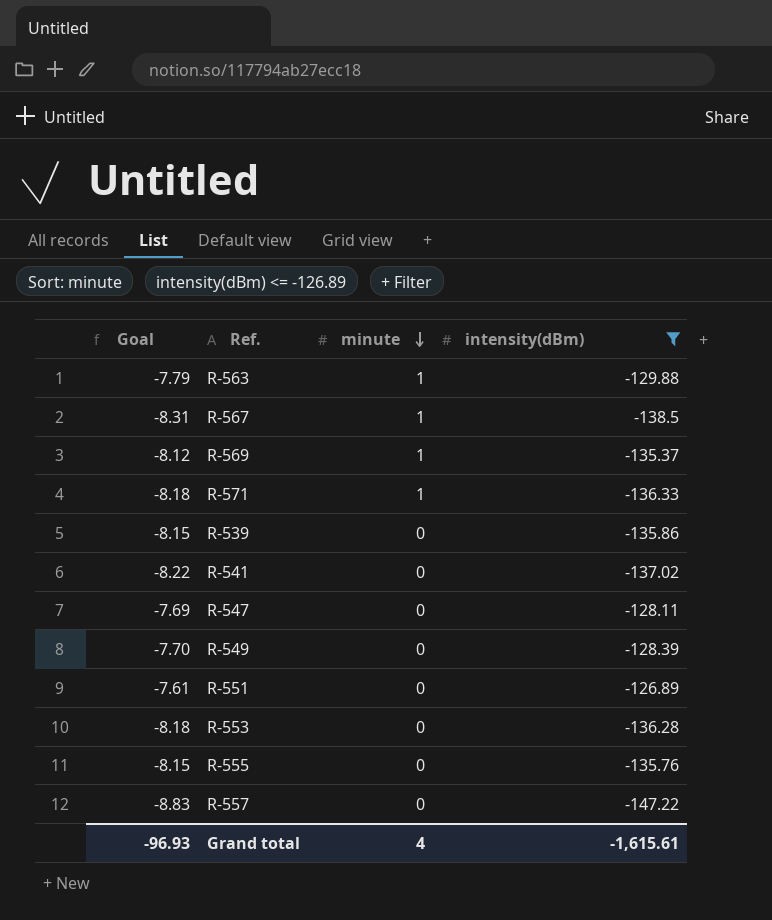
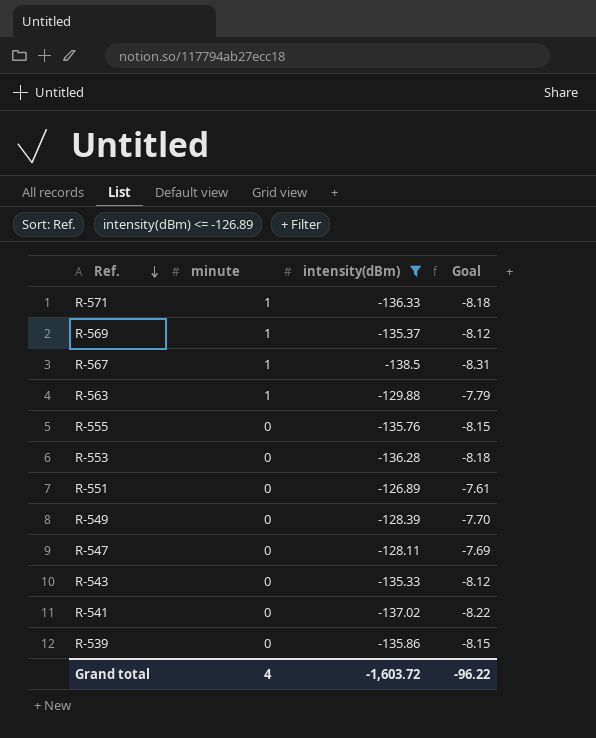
row order: minute descending -> Ref. descending
column Goal | position: 1 -> 4
row R-557: -8.83 | 0 | -147.22 -> none
row R-543: none -> 0 | -135.33 | -8.12
Grand total | intensity(dBm): -1,615.61 -> -1,603.72
Grand total | Goal: -96.93 -> -96.22

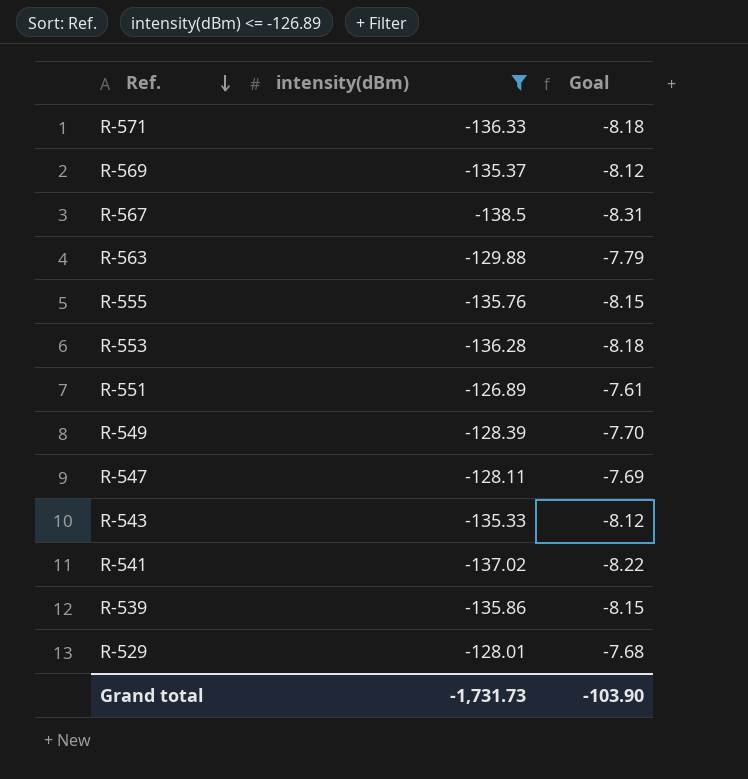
column minute | position: 2 -> none
row R-529: none -> -128.01 | -7.68
Grand total | intensity(dBm): -1,603.72 -> -1,731.73
Grand total | Goal: -96.22 -> -103.90

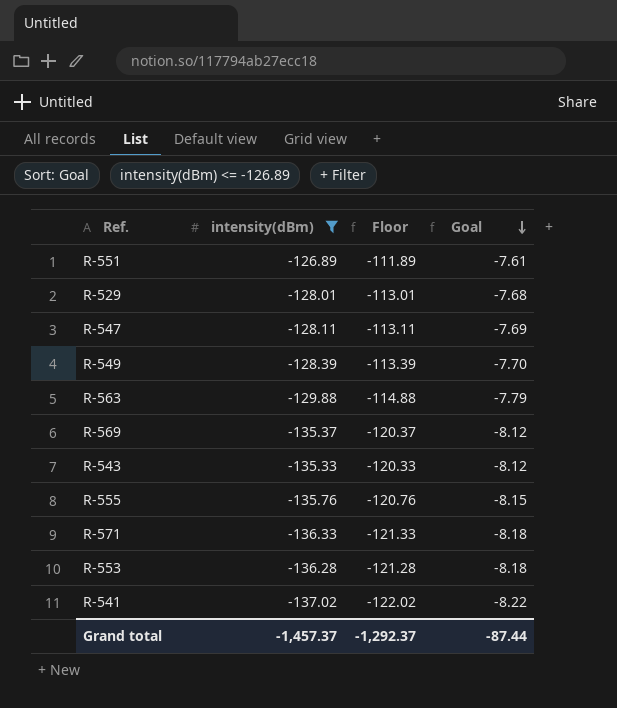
row order: Ref. descending -> Goal descending
column Floor | formula: none -> [intensity(dBm)] + 15
row R-567: -138.5 | -8.31 -> none
row R-539: -135.86 | -8.15 -> none
Grand total | intensity(dBm): -1,731.73 -> -1,457.37
Grand total | Goal: -103.90 -> -87.44

